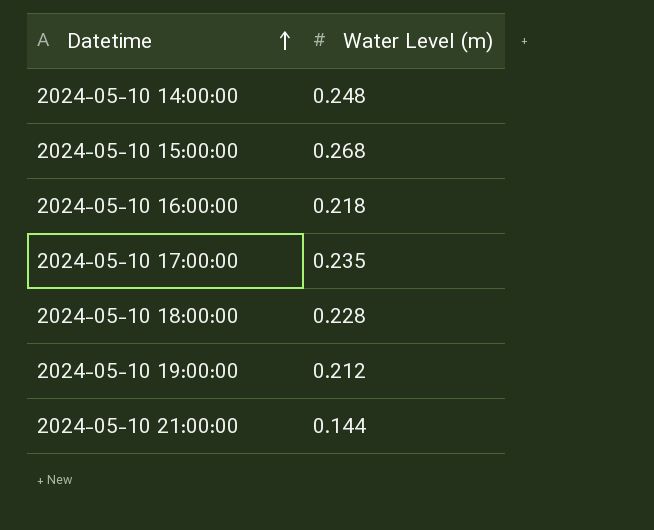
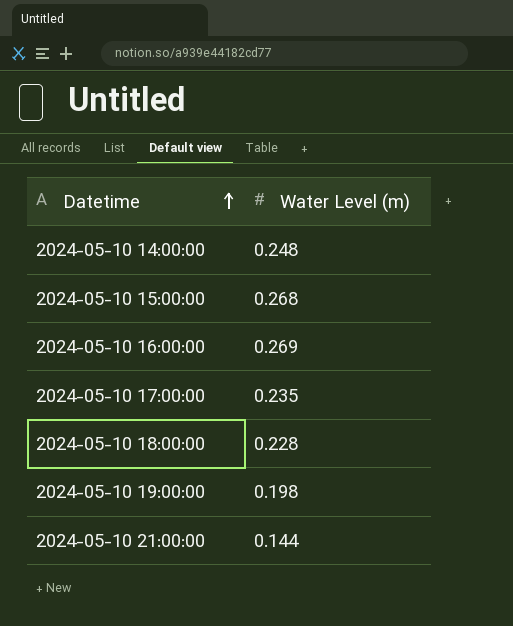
2024-05-10 16:00:00 | Water Level (m): 0.218 -> 0.269
2024-05-10 19:00:00 | Water Level (m): 0.212 -> 0.198

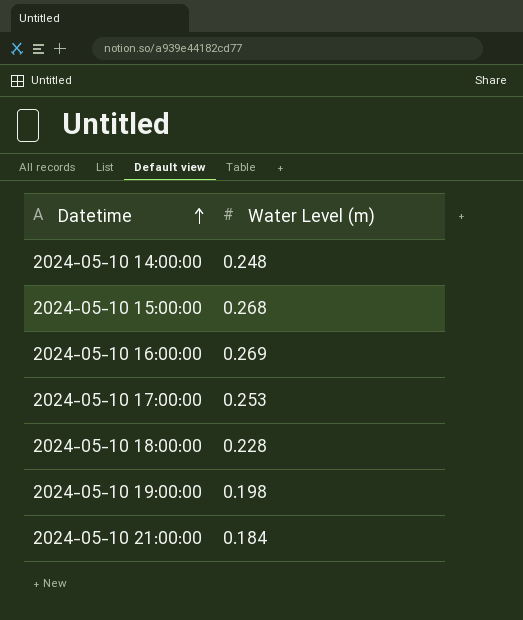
2024-05-10 17:00:00 | Water Level (m): 0.235 -> 0.253
2024-05-10 21:00:00 | Water Level (m): 0.144 -> 0.184

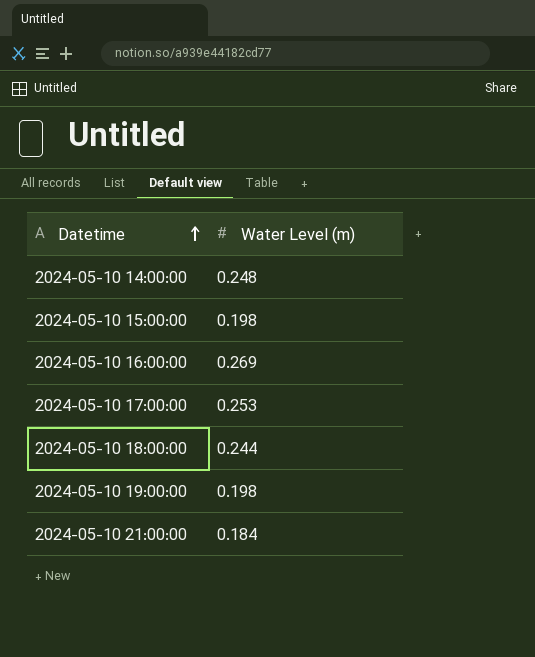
2024-05-10 15:00:00 | Water Level (m): 0.268 -> 0.198
2024-05-10 18:00:00 | Water Level (m): 0.228 -> 0.244

